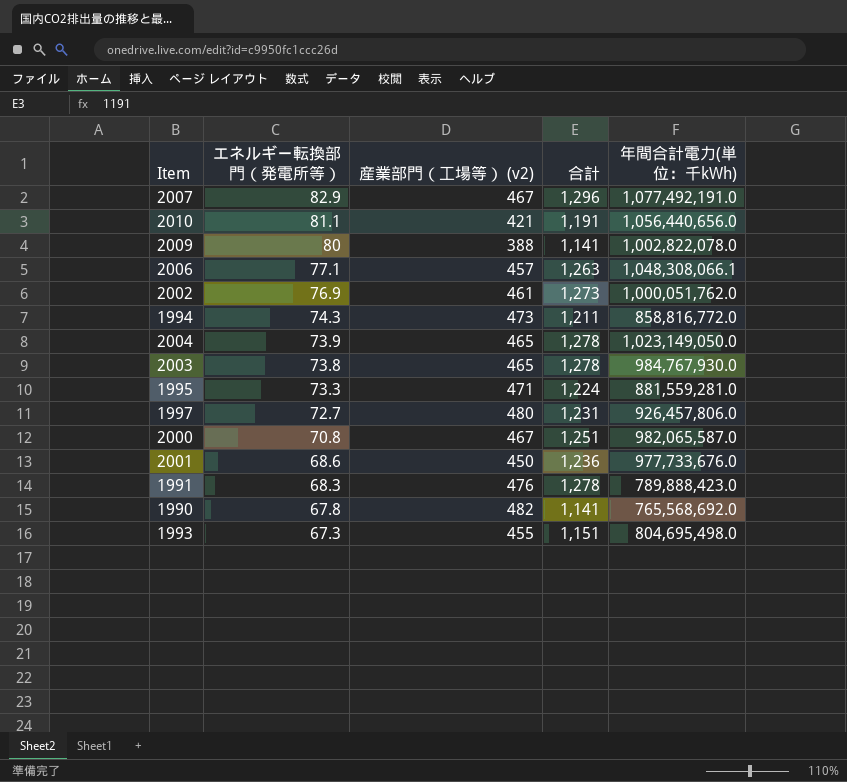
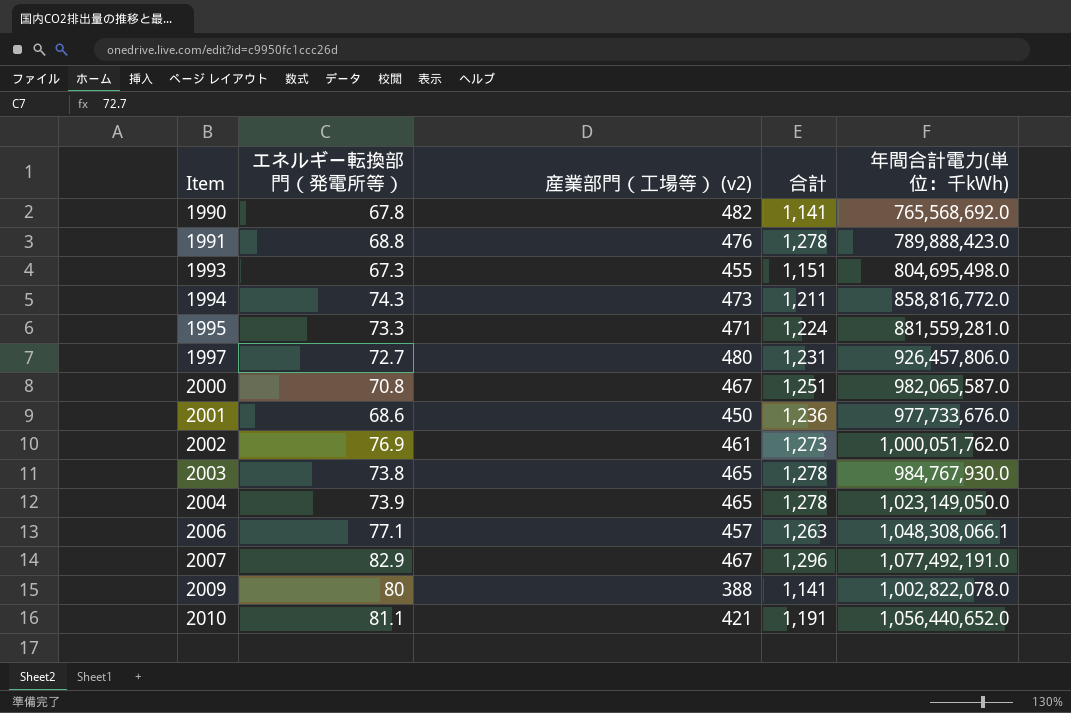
row order: エネルギー転換部門（発電所等） descending -> Item ascending
1991 | エネルギー転換部門（発電所等）: 68.3 -> 68.8
2010 | 年間合計電力(単位：千kWh): 1,056,440,656.0 -> 1,056,440,652.0

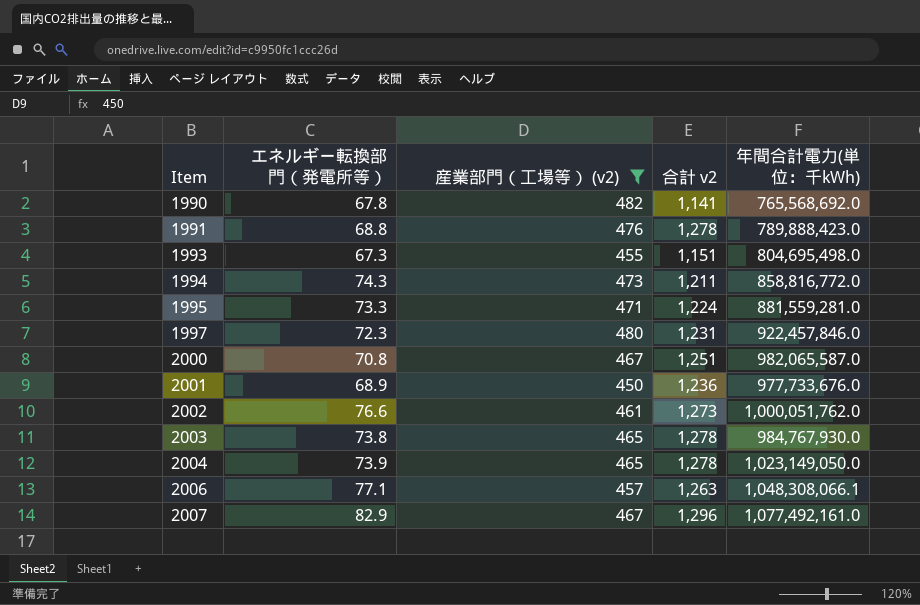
filter: none -> 産業部門（工場等） (v2) >= 450
column name: 合計 -> 合計 v2
1997 | エネルギー転換部門（発電所等）: 72.7 -> 72.3
1997 | 年間合計電力(単位：千kWh): 926,457,806.0 -> 922,457,846.0
2001 | エネルギー転換部門（発電所等）: 68.6 -> 68.9
2002 | エネルギー転換部門（発電所等）: 76.9 -> 76.6
2007 | 年間合計電力(単位：千kWh): 1,077,492,191.0 -> 1,077,492,161.0

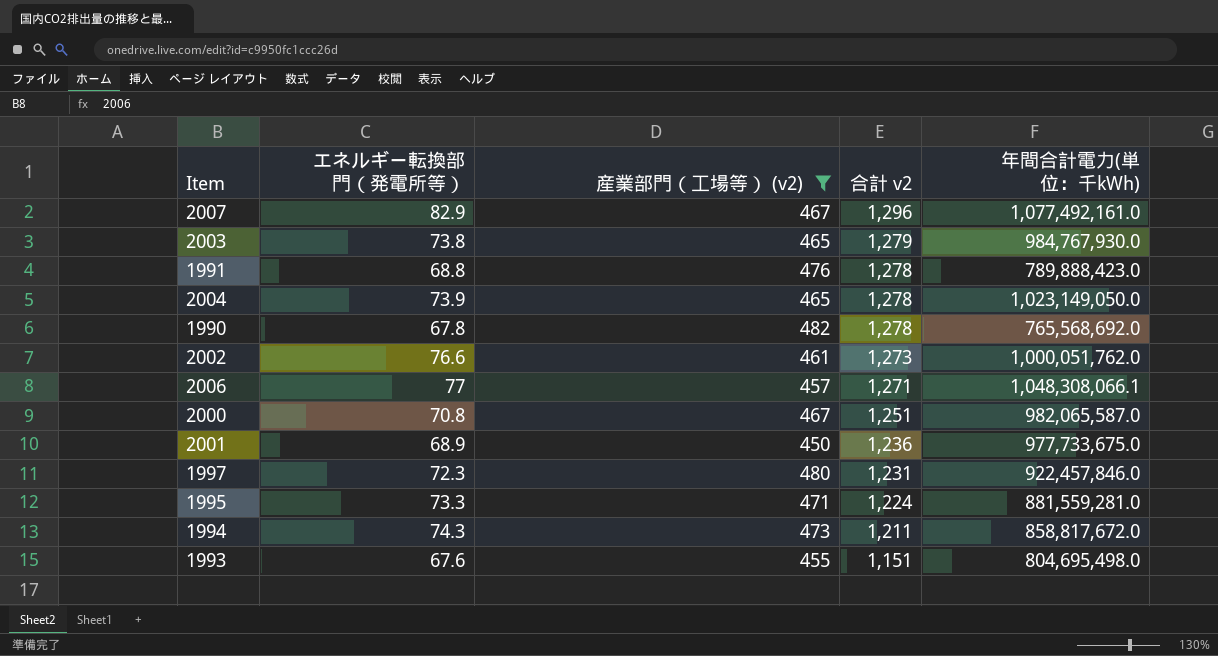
row order: Item ascending -> 合計 v2 descending
2003 | 合計 v2: 1,278 -> 1,279
1990 | 合計 v2: 1,141 -> 1,278
2006 | エネルギー転換部門（発電所等）: 77.1 -> 77
2006 | 合計 v2: 1,263 -> 1,271
2001 | 年間合計電力(単位：千kWh): 977,733,676.0 -> 977,733,675.0
1994 | 年間合計電力(単位：千kWh): 858,816,772.0 -> 858,817,672.0
1993 | エネルギー転換部門（発電所等）: 67.3 -> 67.6

